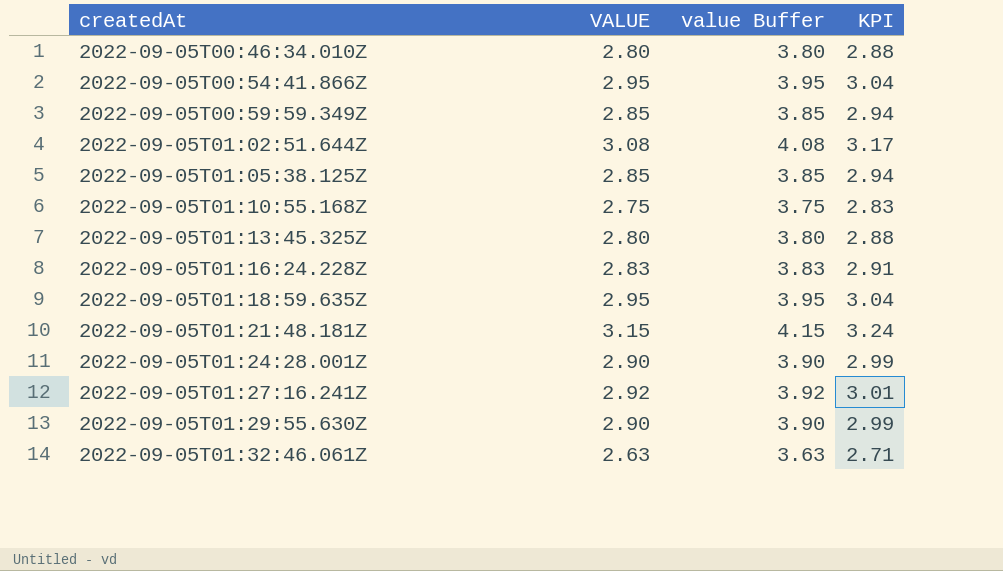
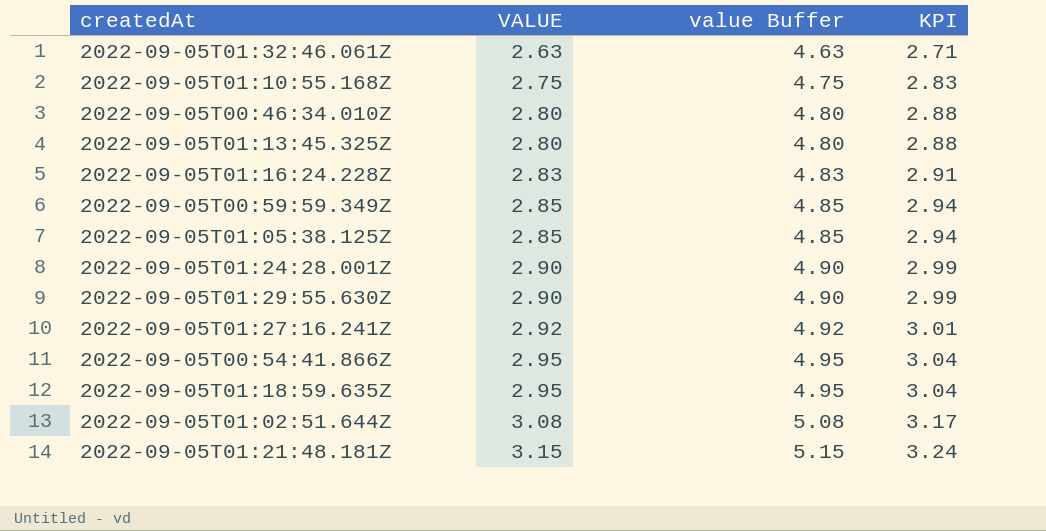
row order: createdAt ascending -> VALUE ascending
column value Buffer | formula: [VALUE] + 1 -> [VALUE] + 2

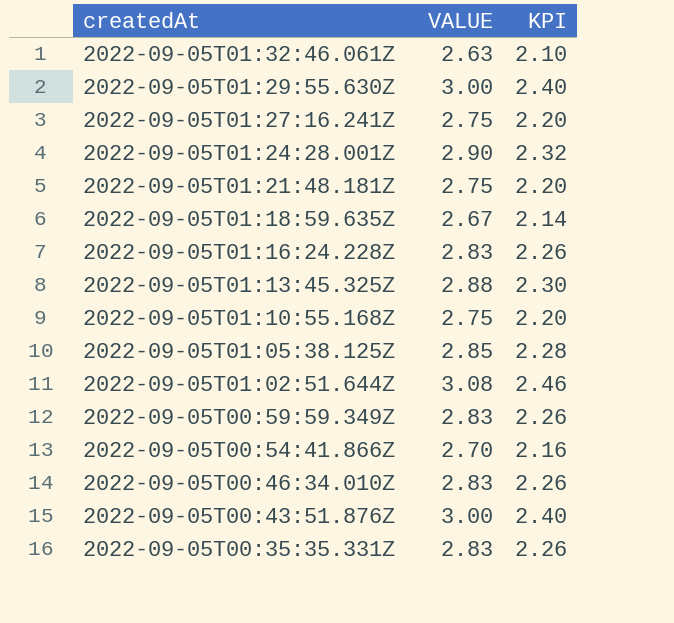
row order: VALUE ascending -> createdAt descending
column value Buffer | formula: [VALUE] + 2 -> none
column KPI | formula: [VALUE] * 1.03 -> [VALUE] * 0.8
2022-09-05T01:29:55.630Z | VALUE: 2.90 -> 3.00
2022-09-05T01:27:16.241Z | VALUE: 2.92 -> 2.75
2022-09-05T01:21:48.181Z | VALUE: 3.15 -> 2.75
2022-09-05T01:18:59.635Z | VALUE: 2.95 -> 2.67
2022-09-05T01:13:45.325Z | VALUE: 2.80 -> 2.88
2022-09-05T00:59:59.349Z | VALUE: 2.85 -> 2.83
2022-09-05T00:54:41.866Z | VALUE: 2.95 -> 2.70
2022-09-05T00:46:34.010Z | VALUE: 2.80 -> 2.83
row 2022-09-05T00:43:51.876Z: none -> 3.00 | 2.40
row 2022-09-05T00:35:35.331Z: none -> 2.83 | 2.26

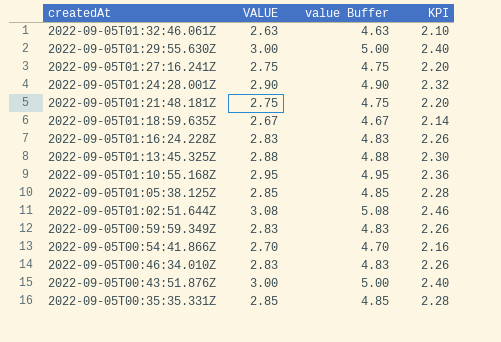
column value Buffer | formula: none -> [VALUE] + 2
2022-09-05T01:10:55.168Z | VALUE: 2.75 -> 2.95
2022-09-05T01:10:55.168Z | KPI: 2.20 -> 2.36
2022-09-05T00:35:35.331Z | VALUE: 2.83 -> 2.85
2022-09-05T00:35:35.331Z | KPI: 2.26 -> 2.28

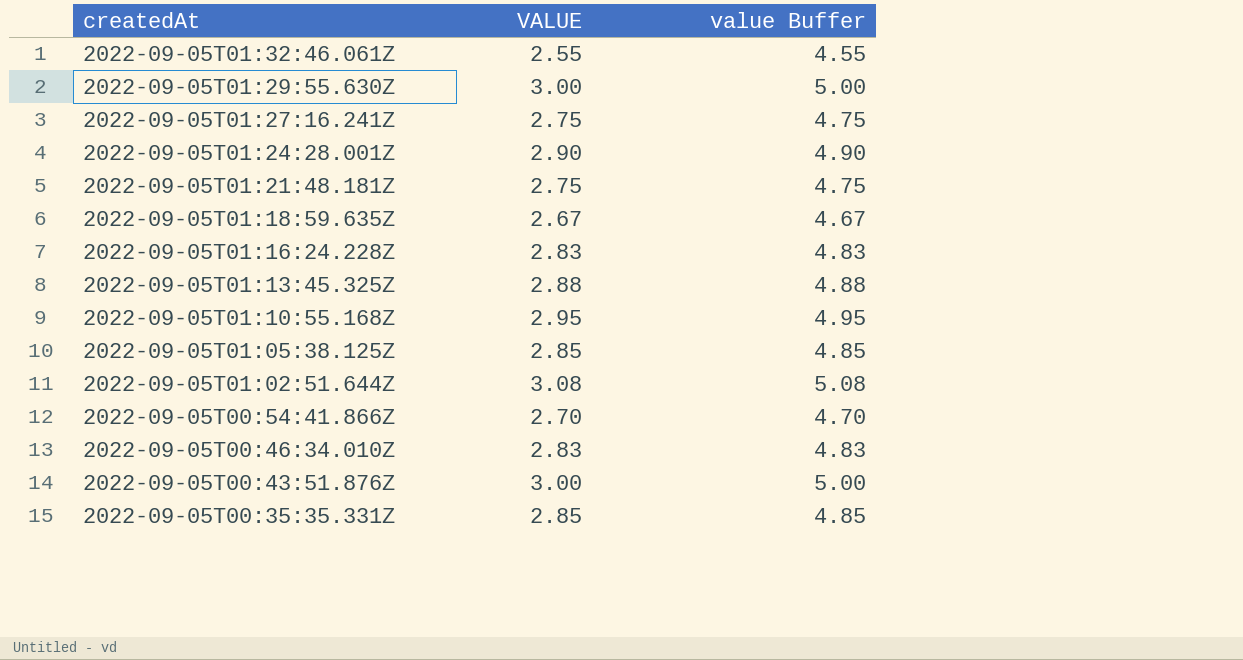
column KPI | formula: [VALUE] * 0.8 -> none
row 2022-09-05T00:59:59.349Z: 2.83 | 4.83 | 2.26 -> none
2022-09-05T01:32:46.061Z | VALUE: 2.63 -> 2.55
2022-09-05T01:32:46.061Z | value Buffer: 4.63 -> 4.55

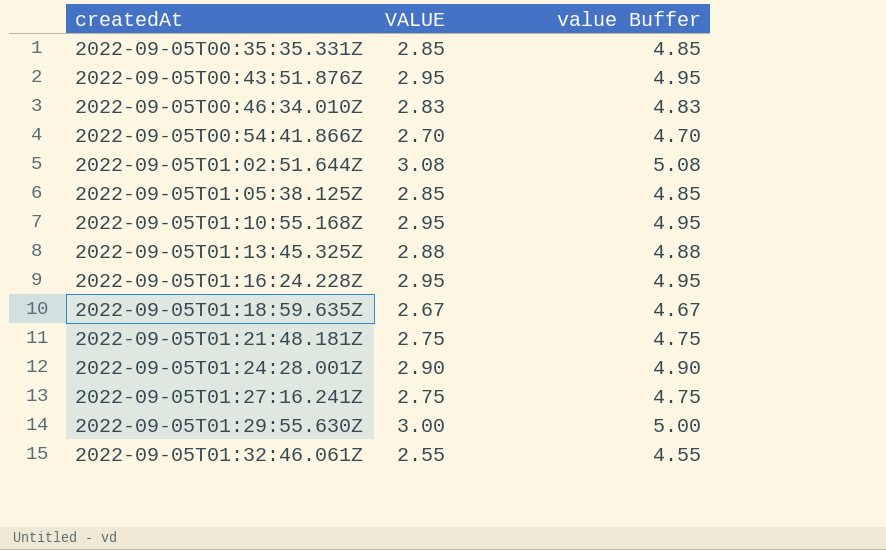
row order: createdAt descending -> createdAt ascending
2022-09-05T00:43:51.876Z | VALUE: 3.00 -> 2.95
2022-09-05T00:43:51.876Z | value Buffer: 5.00 -> 4.95
2022-09-05T01:16:24.228Z | VALUE: 2.83 -> 2.95
2022-09-05T01:16:24.228Z | value Buffer: 4.83 -> 4.95

